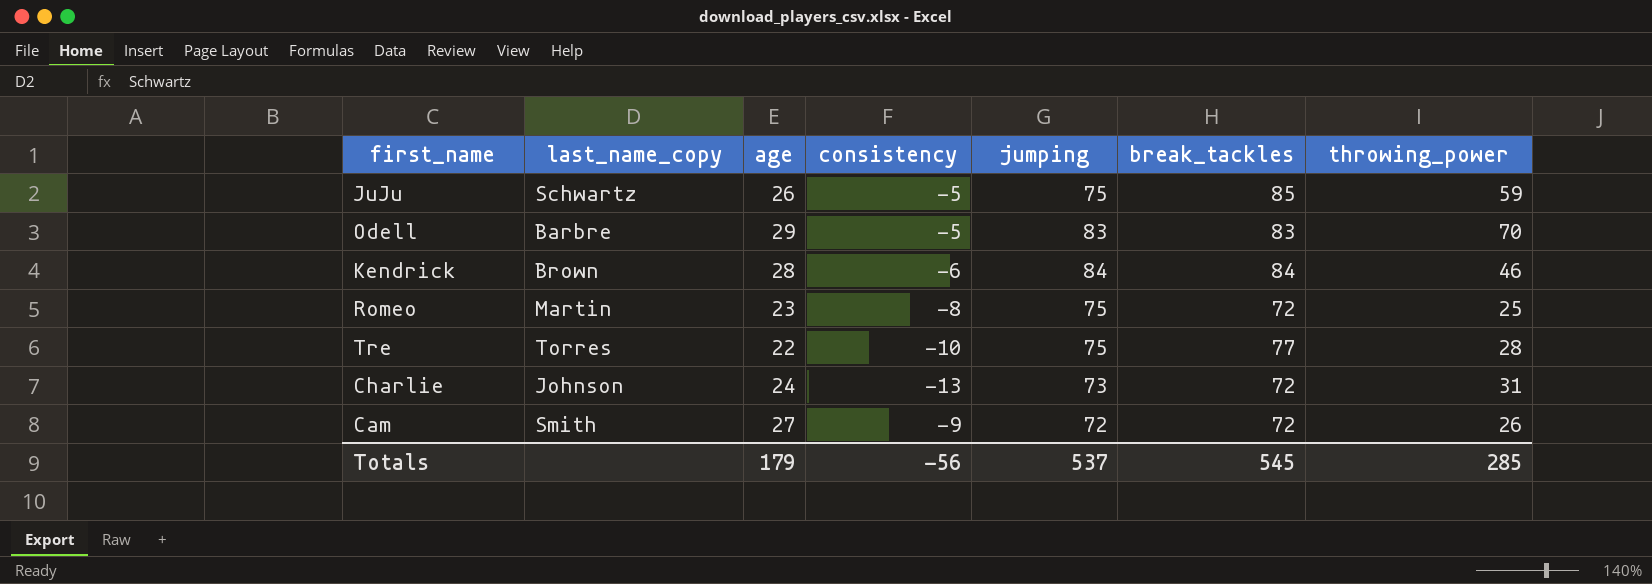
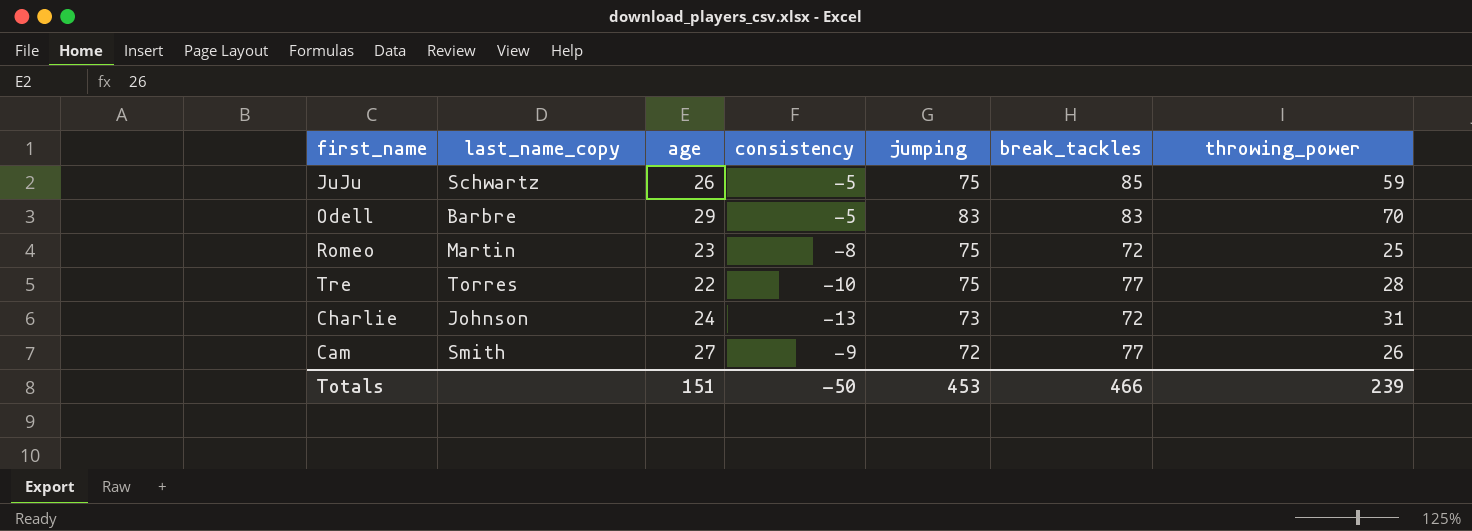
row Kendrick: Brown | 28 | -6 | 84 | 84 | 46 -> none
Cam | break_tackles: 72 -> 77
Totals | age: 179 -> 151
Totals | consistency: -56 -> -50
Totals | jumping: 537 -> 453
Totals | break_tackles: 545 -> 466
Totals | throwing_power: 285 -> 239

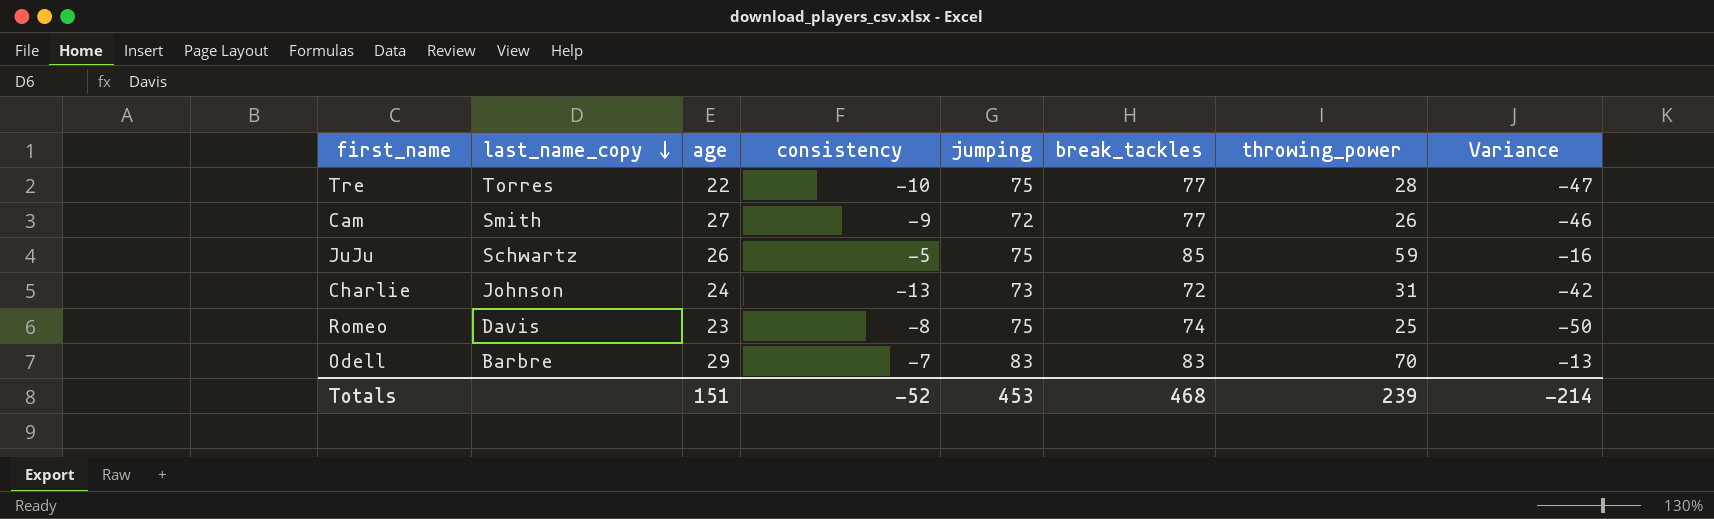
row order: none -> last_name_copy descending
column Variance | formula: none -> [throwing_power] - [jumping]
Romeo | last_name_copy: Martin -> Davis
Romeo | break_tackles: 72 -> 74
Odell | consistency: -5 -> -7
Totals | consistency: -50 -> -52
Totals | break_tackles: 466 -> 468

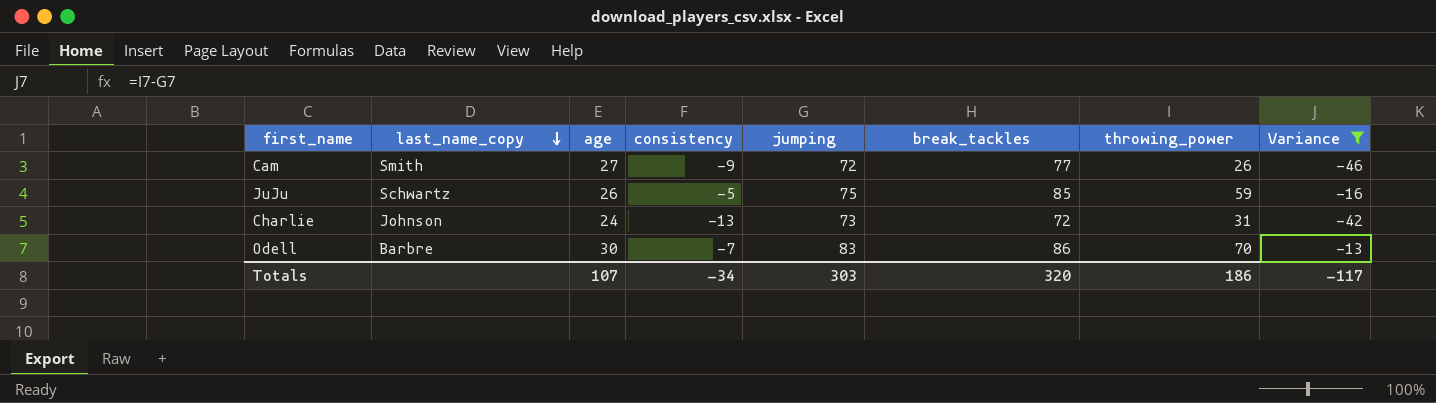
filter: none -> Variance >= -46
Odell | age: 29 -> 30
Odell | break_tackles: 83 -> 86
Totals | age: 151 -> 107
Totals | consistency: -52 -> -34
Totals | jumping: 453 -> 303
Totals | break_tackles: 468 -> 320
Totals | throwing_power: 239 -> 186
Totals | Variance: -214 -> -117

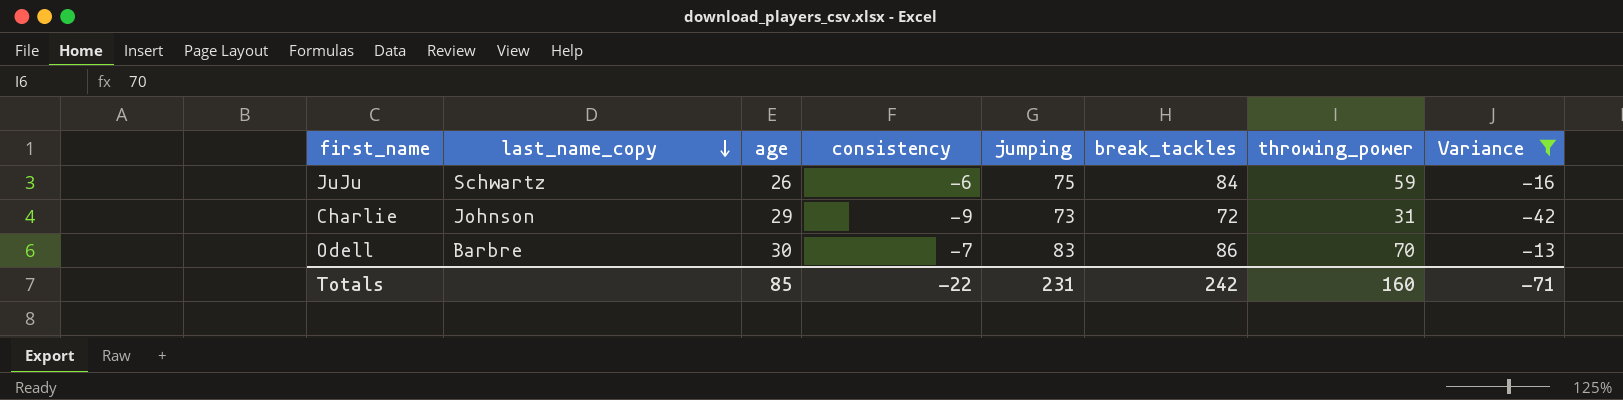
row Cam: Smith | 27 | -9 | 72 | 77 | 26 | -46 -> none
JuJu | consistency: -5 -> -6
JuJu | break_tackles: 85 -> 84
Charlie | age: 24 -> 29
Charlie | consistency: -13 -> -9
Totals | age: 107 -> 85
Totals | consistency: -34 -> -22
Totals | jumping: 303 -> 231
Totals | break_tackles: 320 -> 242
Totals | throwing_power: 186 -> 160
Totals | Variance: -117 -> -71

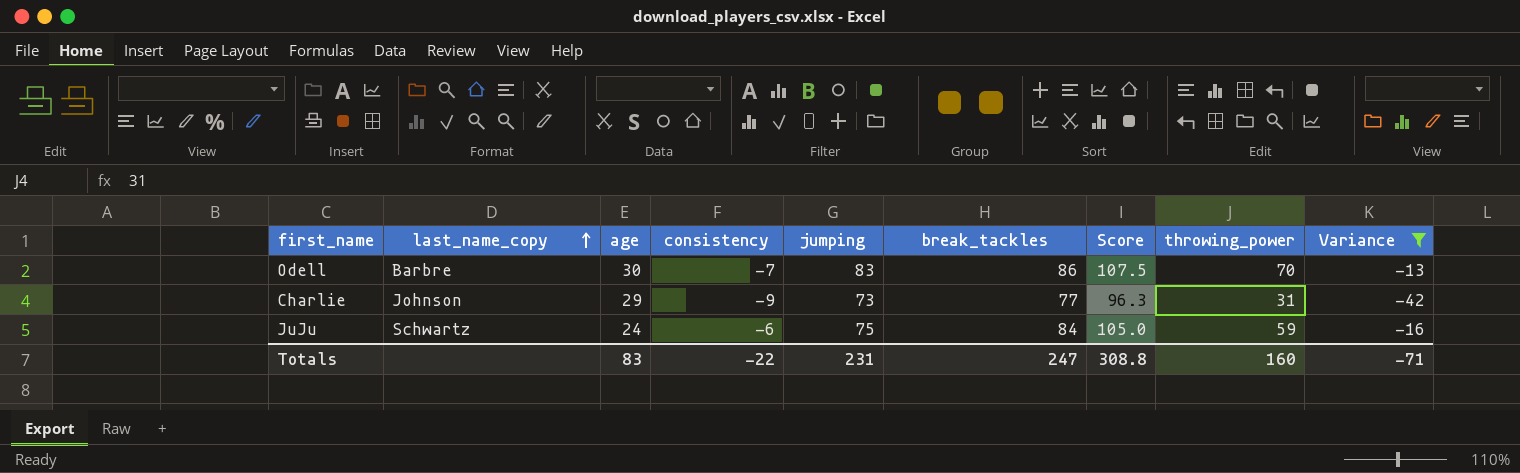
row order: last_name_copy descending -> last_name_copy ascending
column Score | formula: none -> [break_tackles] * 1.25
Charlie | break_tackles: 72 -> 77
JuJu | age: 26 -> 24
Totals | age: 85 -> 83
Totals | break_tackles: 242 -> 247

